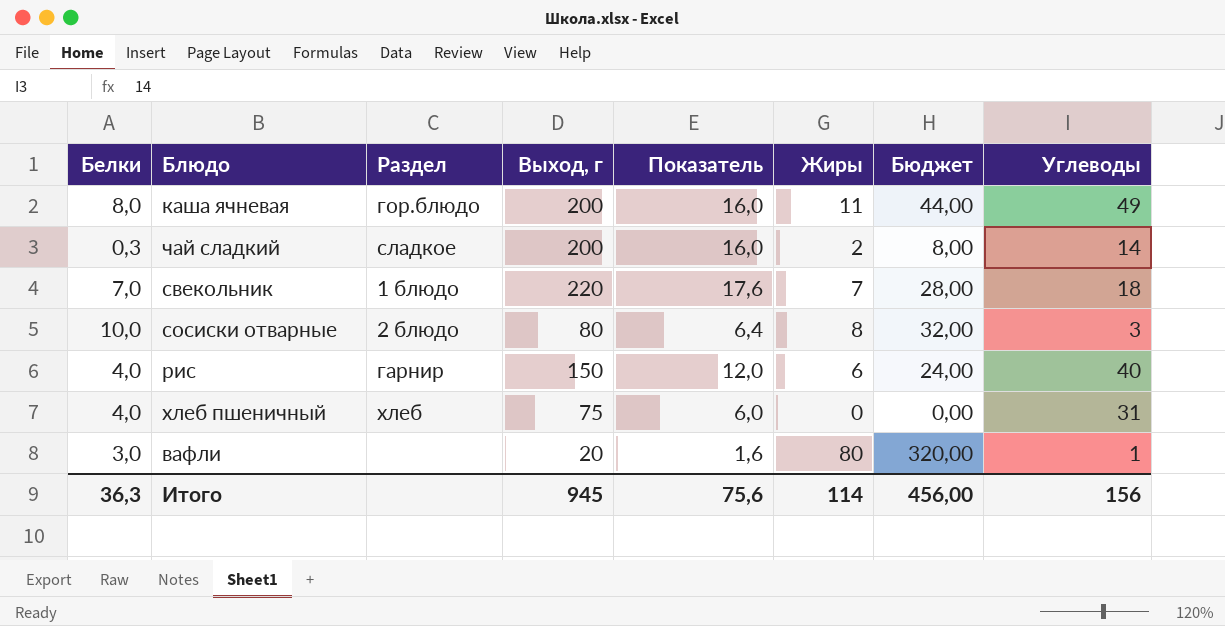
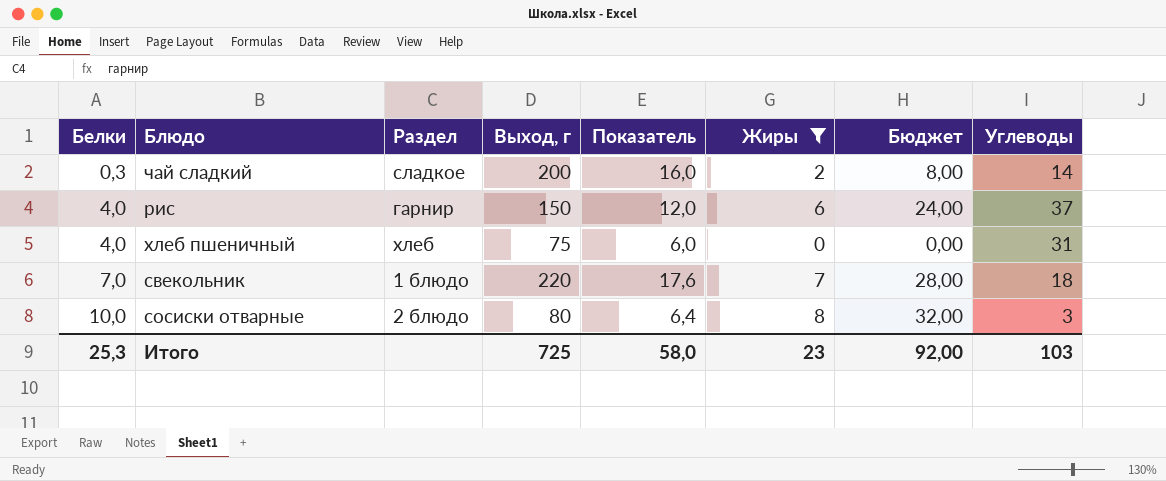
filter: none -> Жиры <= 8
row order: none -> Белки ascending
рис | Углеводы: 40 -> 37
Итого | Белки: 36,3 -> 25,3
Итого | Выход, г: 945 -> 725
Итого | Показатель: 75,6 -> 58,0
Итого | Жиры: 114 -> 23
Итого | Бюджет: 456,00 -> 92,00
Итого | Углеводы: 156 -> 103

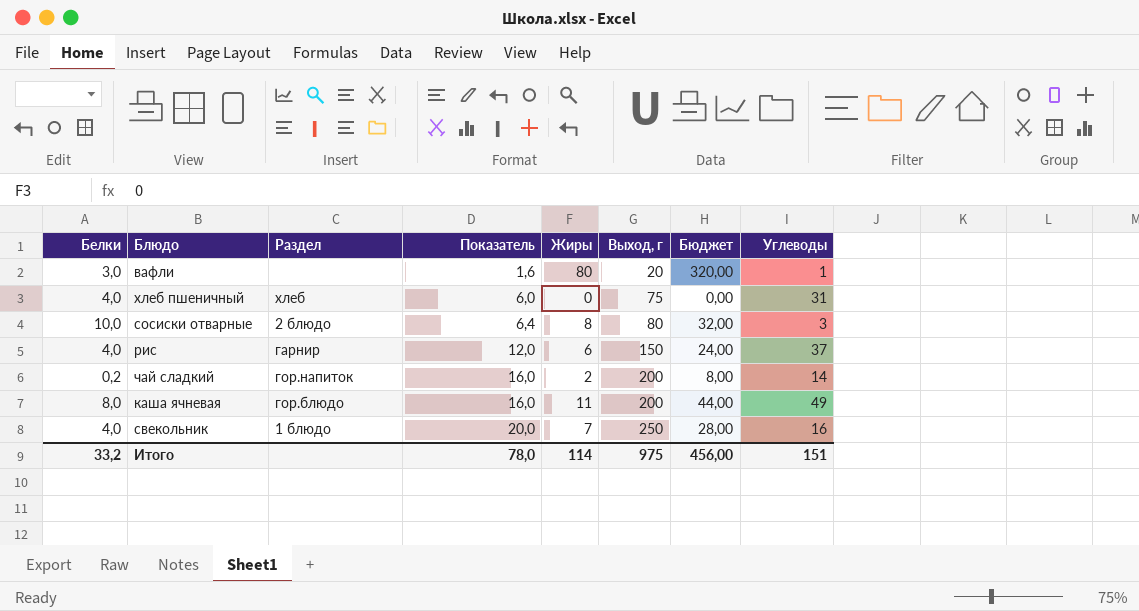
filter: Жиры <= 8 -> none
row order: Белки ascending -> Показатель ascending
column Выход, г | position: 4 -> 6
чай сладкий | Белки: 0,3 -> 0,2
чай сладкий | Раздел: сладкое -> гор.напиток
свекольник | Белки: 7,0 -> 4,0
свекольник | Показатель: 17,6 -> 20,0
свекольник | Выход, г: 220 -> 250
свекольник | Углеводы: 18 -> 16
Итого | Белки: 25,3 -> 33,2
Итого | Показатель: 58,0 -> 78,0
Итого | Жиры: 23 -> 114
Итого | Выход, г: 725 -> 975
Итого | Бюджет: 92,00 -> 456,00
Итого | Углеводы: 103 -> 151

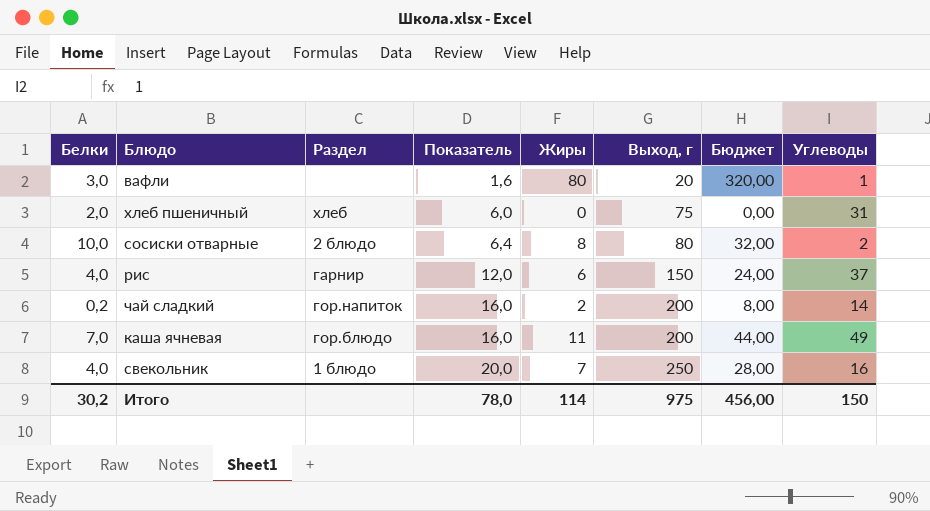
хлеб пшеничный | Белки: 4,0 -> 2,0
сосиски отварные | Углеводы: 3 -> 2
каша ячневая | Белки: 8,0 -> 7,0
Итого | Белки: 33,2 -> 30,2
Итого | Углеводы: 151 -> 150

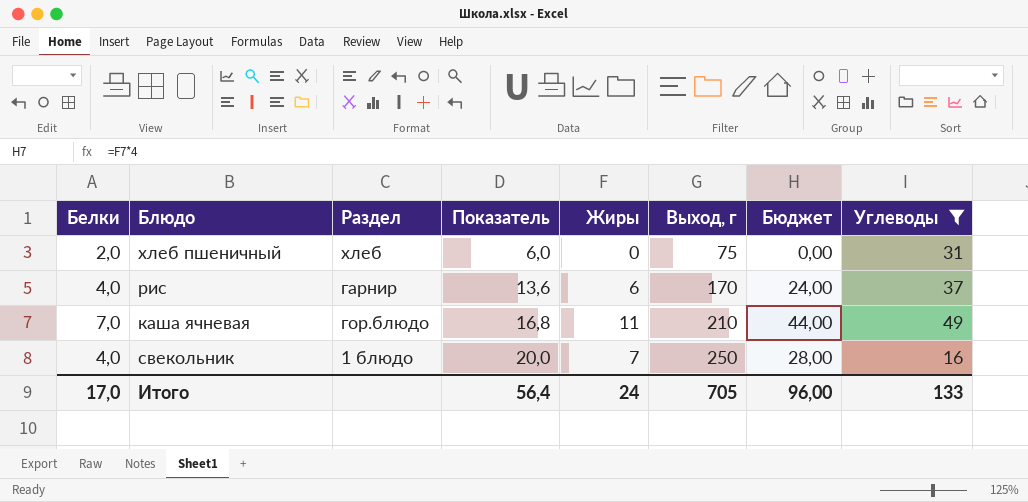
filter: none -> Углеводы >= 16
рис | Показатель: 12,0 -> 13,6
рис | Выход, г: 150 -> 170
каша ячневая | Показатель: 16,0 -> 16,8
каша ячневая | Выход, г: 200 -> 210
Итого | Белки: 30,2 -> 17,0
Итого | Показатель: 78,0 -> 56,4
Итого | Жиры: 114 -> 24
Итого | Выход, г: 975 -> 705
Итого | Бюджет: 456,00 -> 96,00
Итого | Углеводы: 150 -> 133

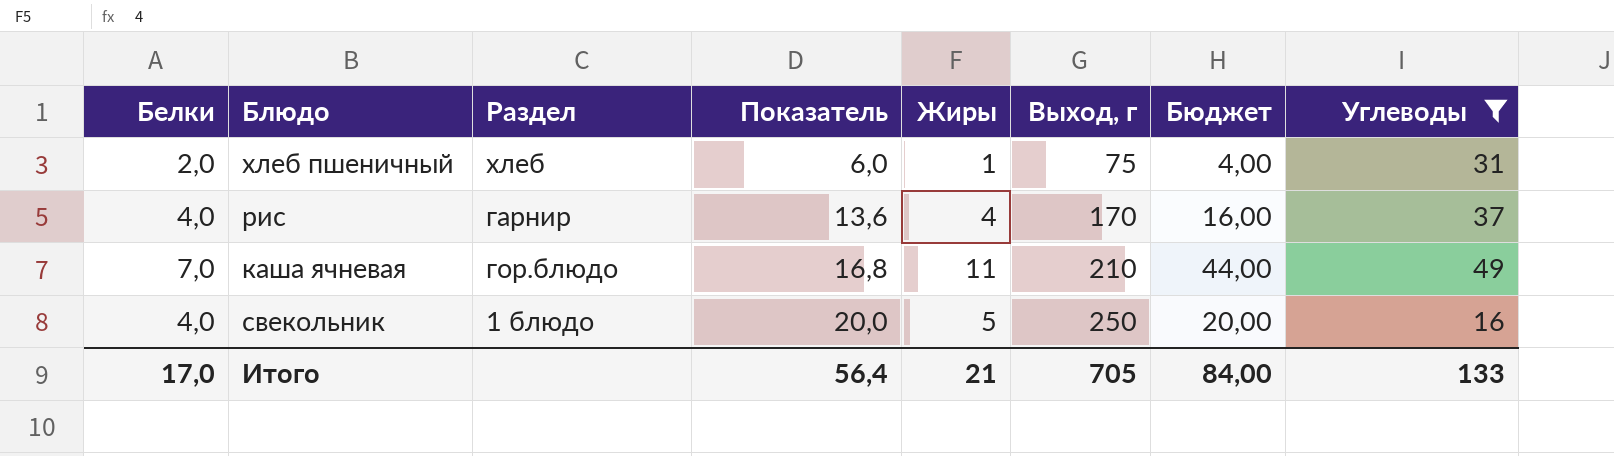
хлеб пшеничный | Жиры: 0 -> 1
хлеб пшеничный | Бюджет: 0,00 -> 4,00
рис | Жиры: 6 -> 4
рис | Бюджет: 24,00 -> 16,00
свекольник | Жиры: 7 -> 5
свекольник | Бюджет: 28,00 -> 20,00
Итого | Жиры: 24 -> 21
Итого | Бюджет: 96,00 -> 84,00

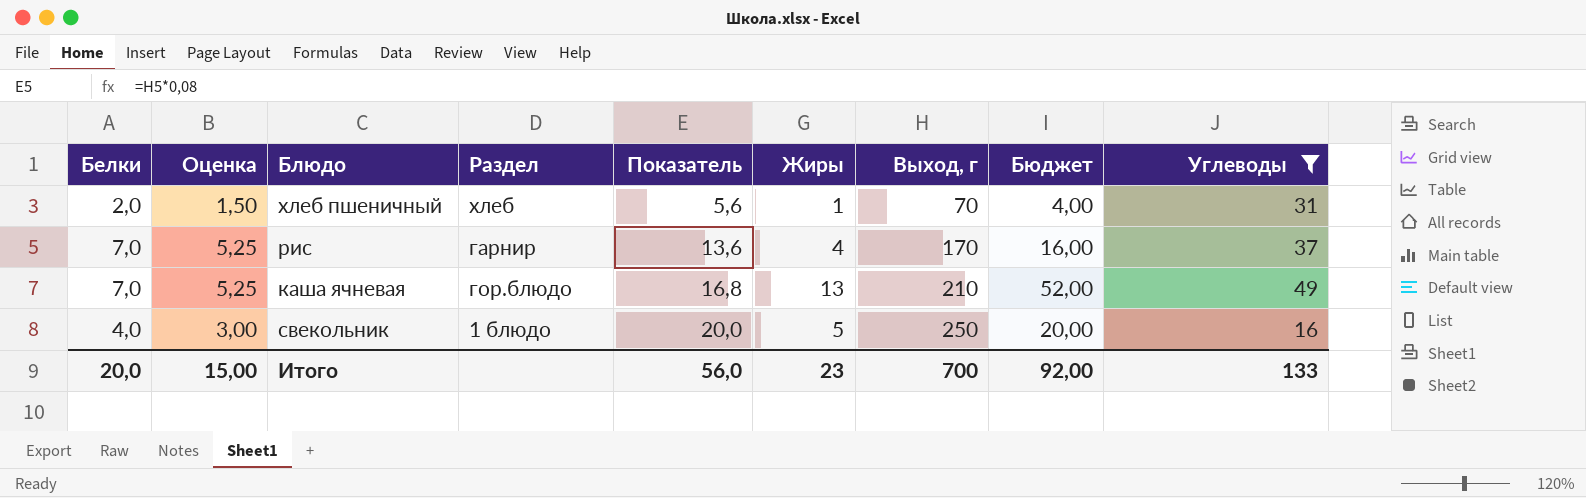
column Оценка | formula: none -> [Белки] * 0,75
хлеб пшеничный | Показатель: 6,0 -> 5,6
хлеб пшеничный | Выход, г: 75 -> 70
рис | Белки: 4,0 -> 7,0
каша ячневая | Жиры: 11 -> 13
каша ячневая | Бюджет: 44,00 -> 52,00
Итого | Белки: 17,0 -> 20,0
Итого | Показатель: 56,4 -> 56,0
Итого | Жиры: 21 -> 23
Итого | Выход, г: 705 -> 700
Итого | Бюджет: 84,00 -> 92,00

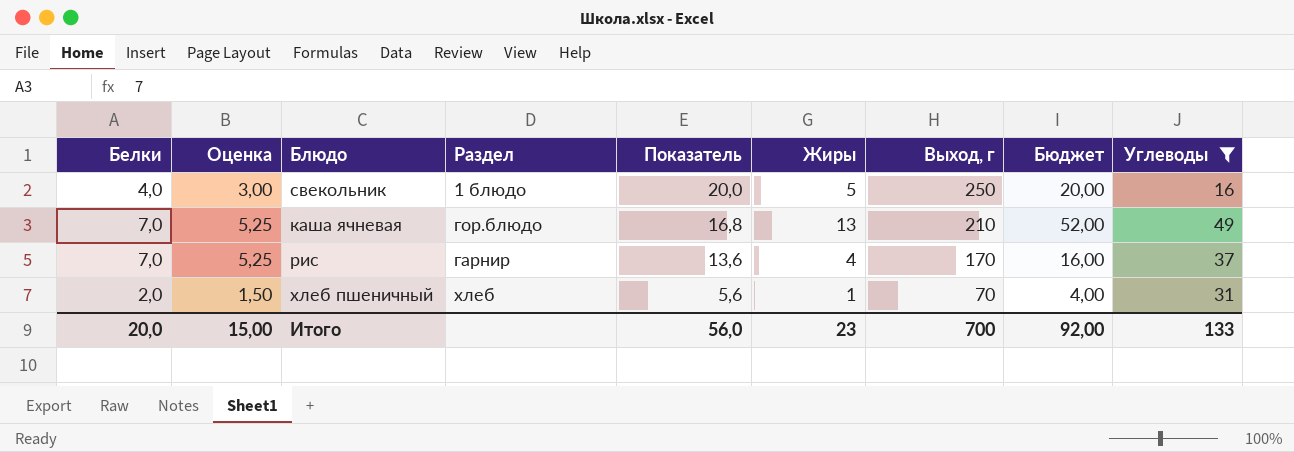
row order: Показатель ascending -> Показатель descending

